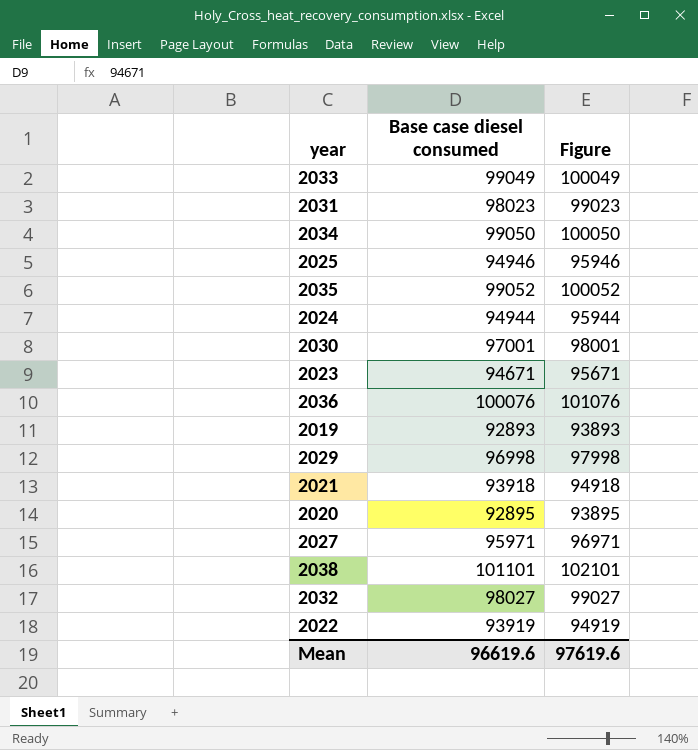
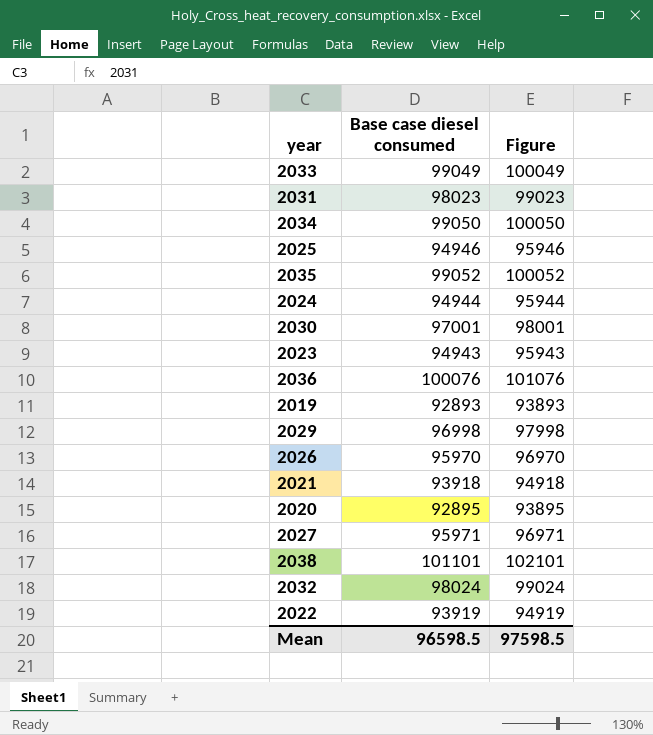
2023 | Base case diesel consumed: 94671 -> 94943
2023 | Figure: 95671 -> 95943
row 2026: none -> 95970 | 96970
2032 | Base case diesel consumed: 98027 -> 98024
2032 | Figure: 99027 -> 99024
Mean | Base case diesel consumed: 96619.6 -> 96598.5
Mean | Figure: 97619.6 -> 97598.5

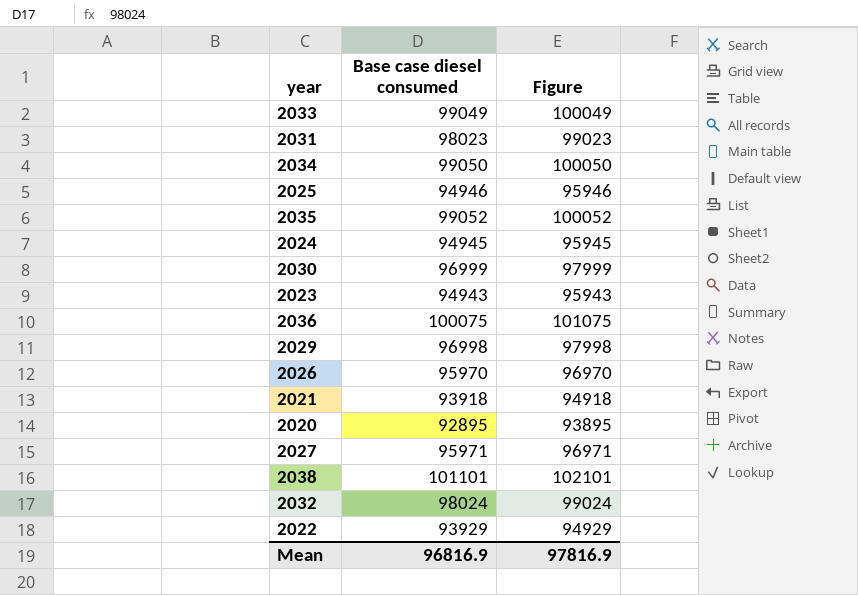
row 2019: 92893 | 93893 -> none
2024 | Base case diesel consumed: 94944 -> 94945
2024 | Figure: 95944 -> 95945
2030 | Base case diesel consumed: 97001 -> 96999
2030 | Figure: 98001 -> 97999
2036 | Base case diesel consumed: 100076 -> 100075
2036 | Figure: 101076 -> 101075
2022 | Base case diesel consumed: 93919 -> 93929
2022 | Figure: 94919 -> 94929
Mean | Base case diesel consumed: 96598.5 -> 96816.9
Mean | Figure: 97598.5 -> 97816.9

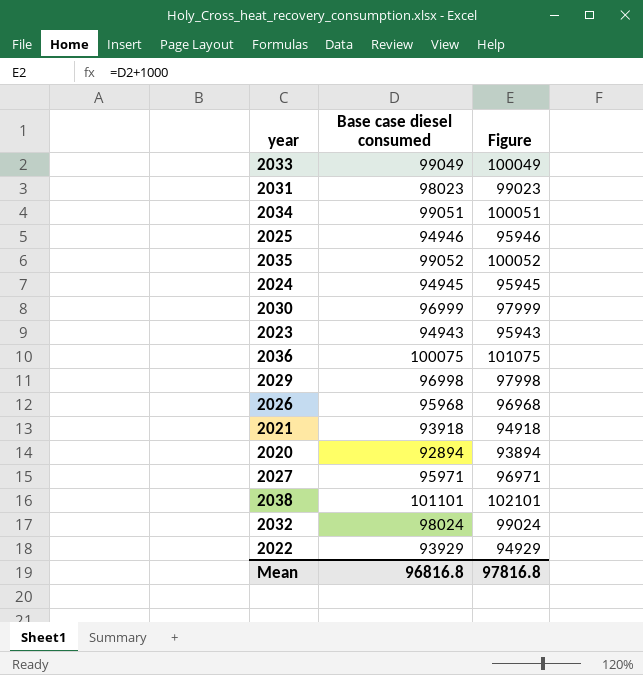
2034 | Base case diesel consumed: 99050 -> 99051
2034 | Figure: 100050 -> 100051
2026 | Base case diesel consumed: 95970 -> 95968
2026 | Figure: 96970 -> 96968
2020 | Base case diesel consumed: 92895 -> 92894
2020 | Figure: 93895 -> 93894
Mean | Base case diesel consumed: 96816.9 -> 96816.8
Mean | Figure: 97816.9 -> 97816.8

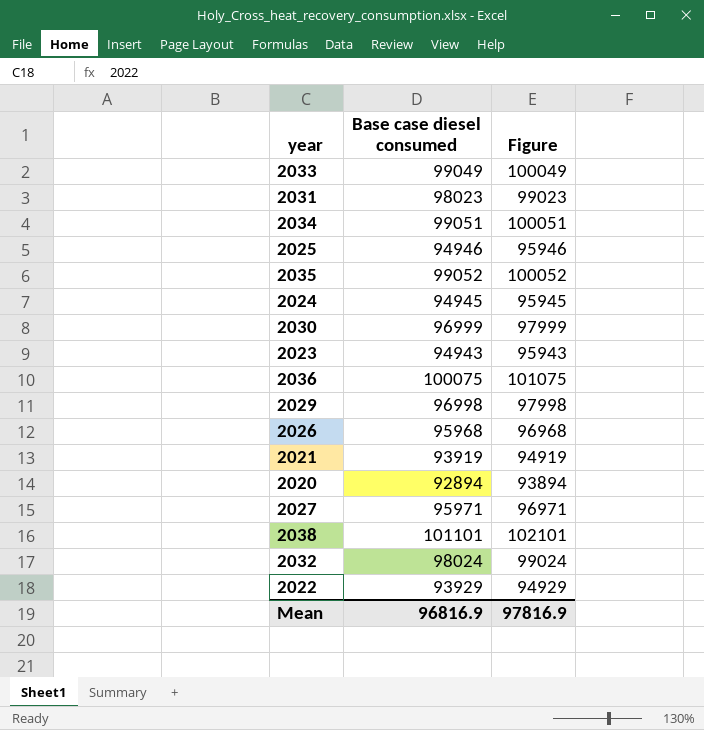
2021 | Base case diesel consumed: 93918 -> 93919
2021 | Figure: 94918 -> 94919
Mean | Base case diesel consumed: 96816.8 -> 96816.9
Mean | Figure: 97816.8 -> 97816.9

